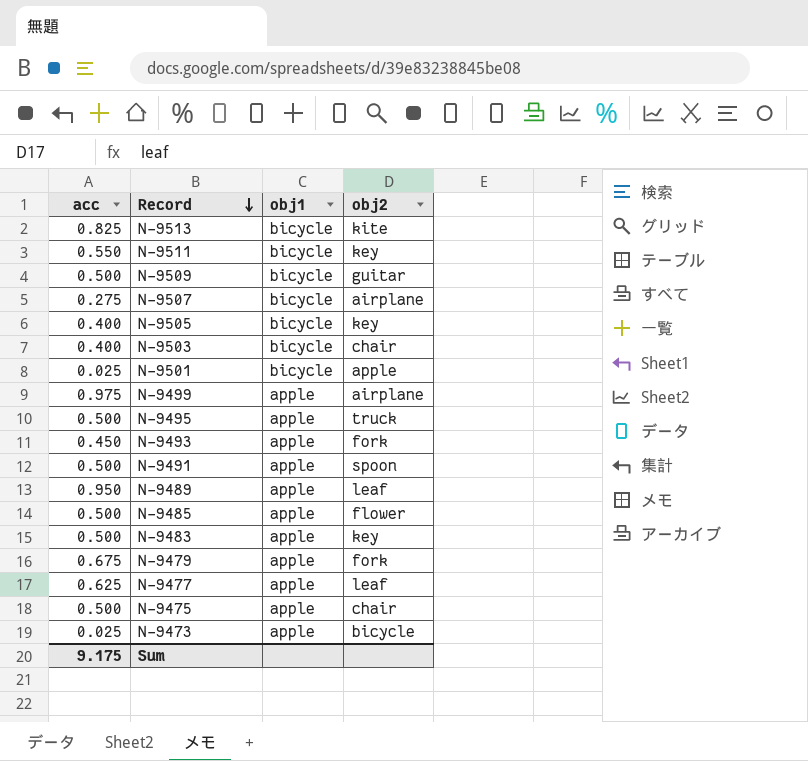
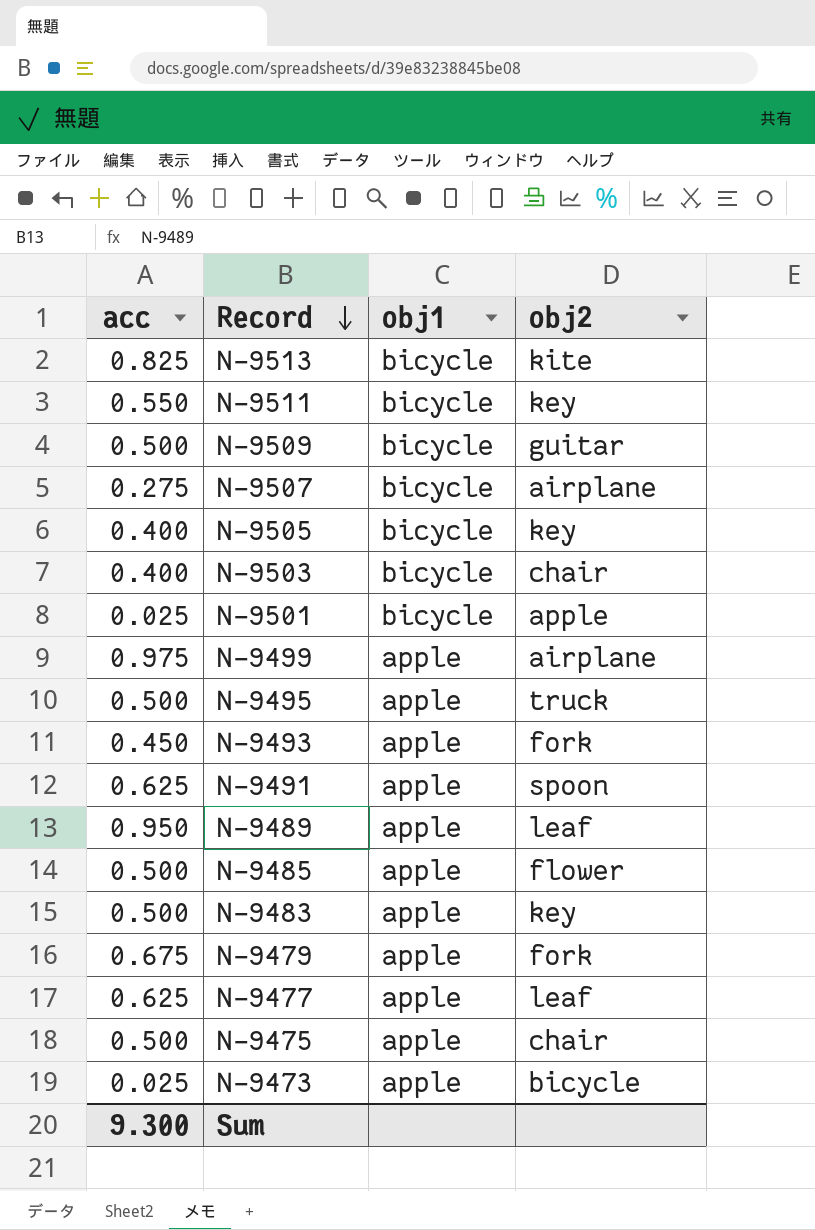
N-9491 | acc: 0.500 -> 0.625
Sum | acc: 9.175 -> 9.300

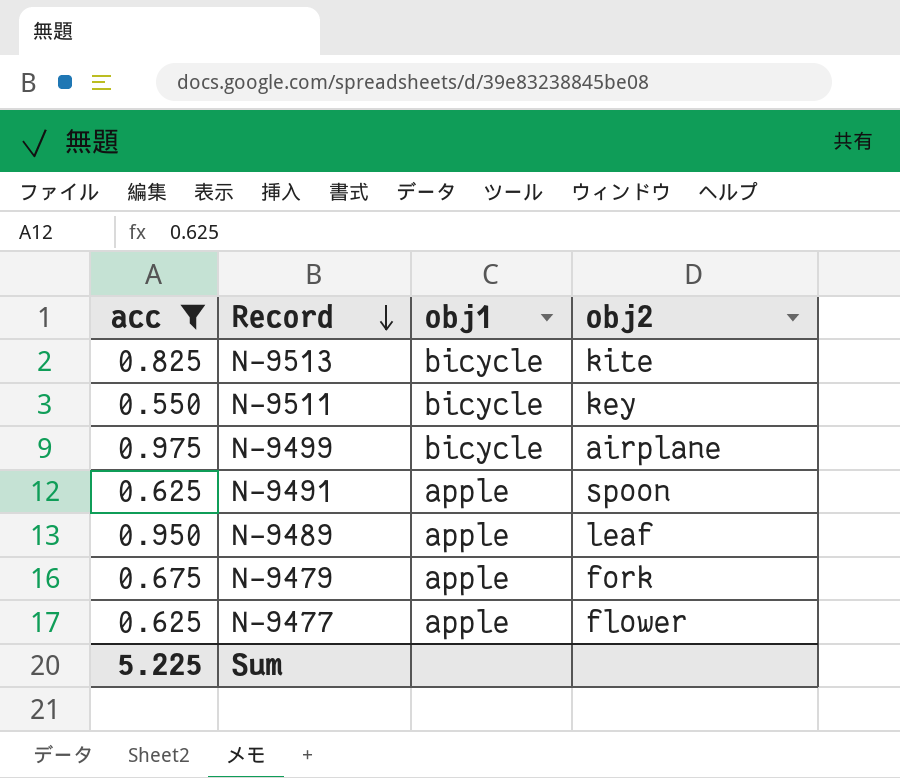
filter: none -> acc >= 0.550
N-9499 | obj1: apple -> bicycle
N-9477 | obj2: leaf -> flower
Sum | acc: 9.300 -> 5.225

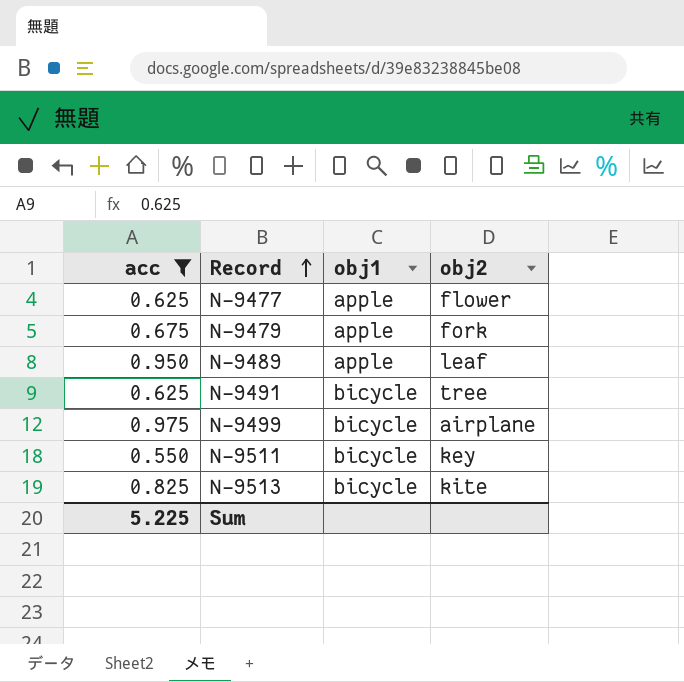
row order: Record descending -> Record ascending
N-9491 | obj1: apple -> bicycle
N-9491 | obj2: spoon -> tree

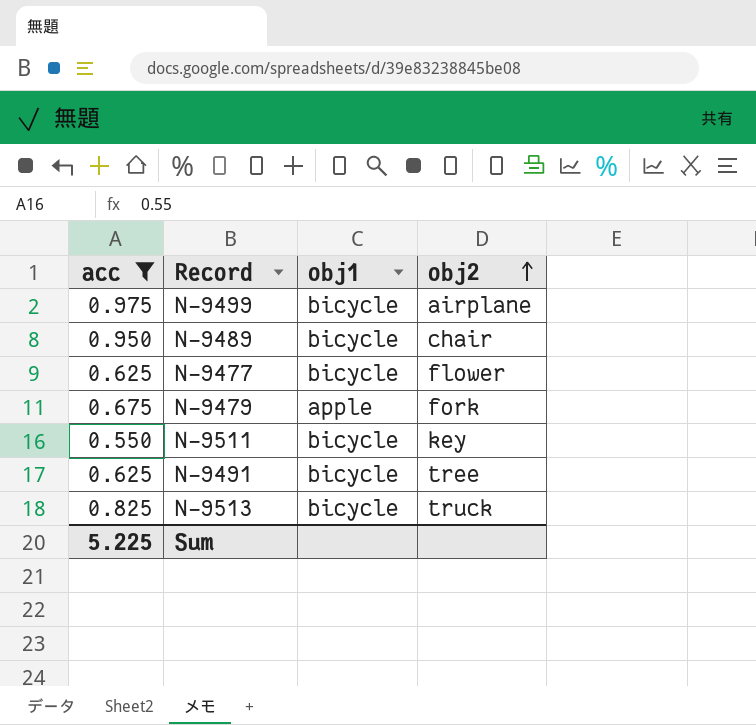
row order: Record ascending -> obj2 ascending
N-9489 | obj1: apple -> bicycle
N-9489 | obj2: leaf -> chair
N-9477 | obj1: apple -> bicycle
N-9513 | obj2: kite -> truck

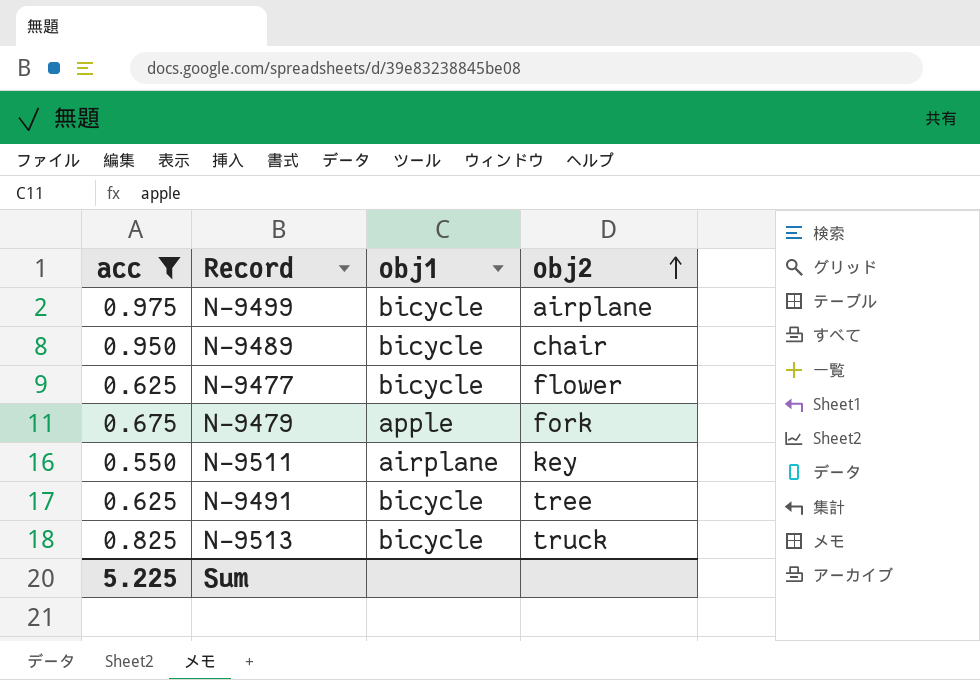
N-9511 | obj1: bicycle -> airplane

